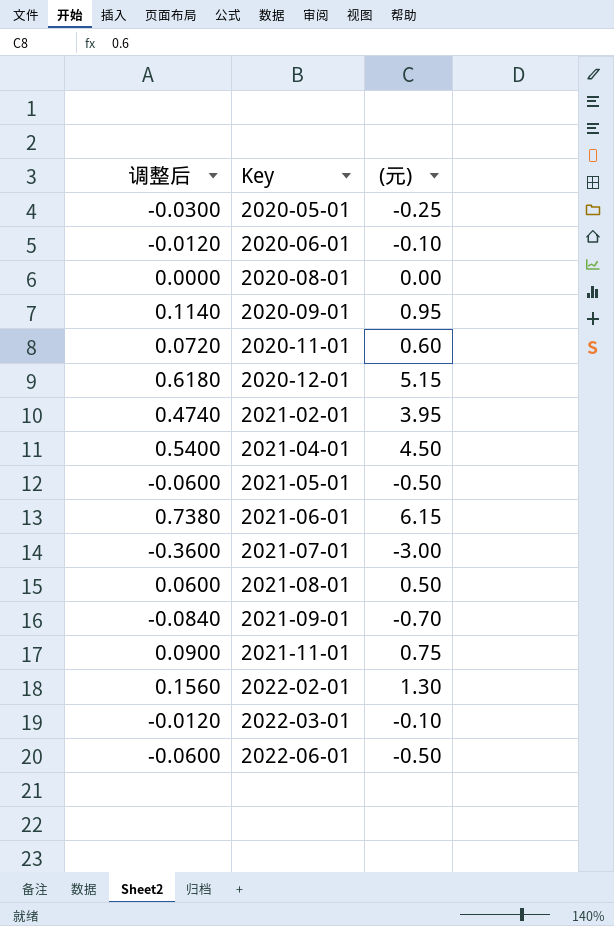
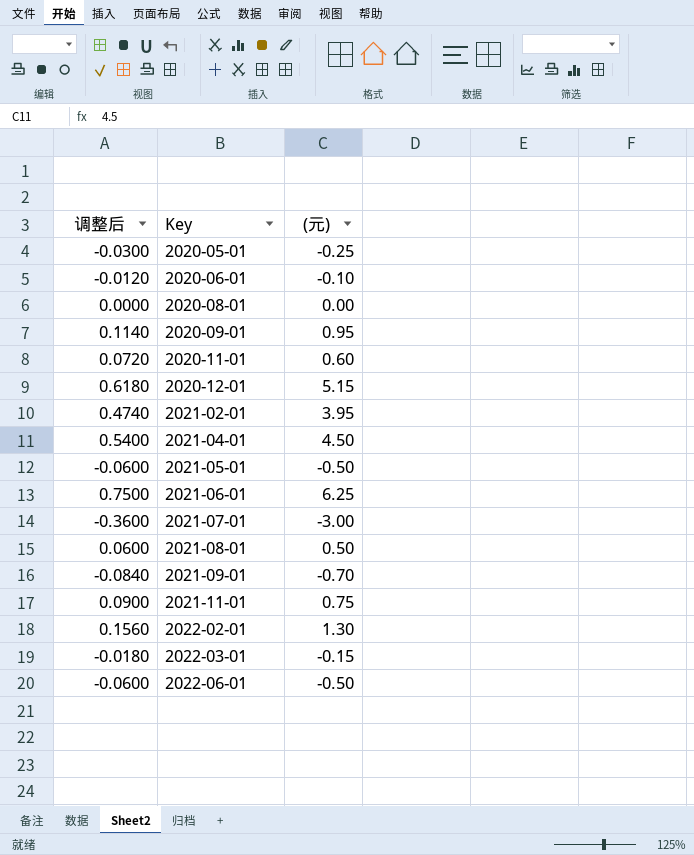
2021-06-01 | 调整后: 0.7380 -> 0.7500
2021-06-01 | (元): 6.15 -> 6.25
2022-03-01 | 调整后: -0.0120 -> -0.0180
2022-03-01 | (元): -0.10 -> -0.15

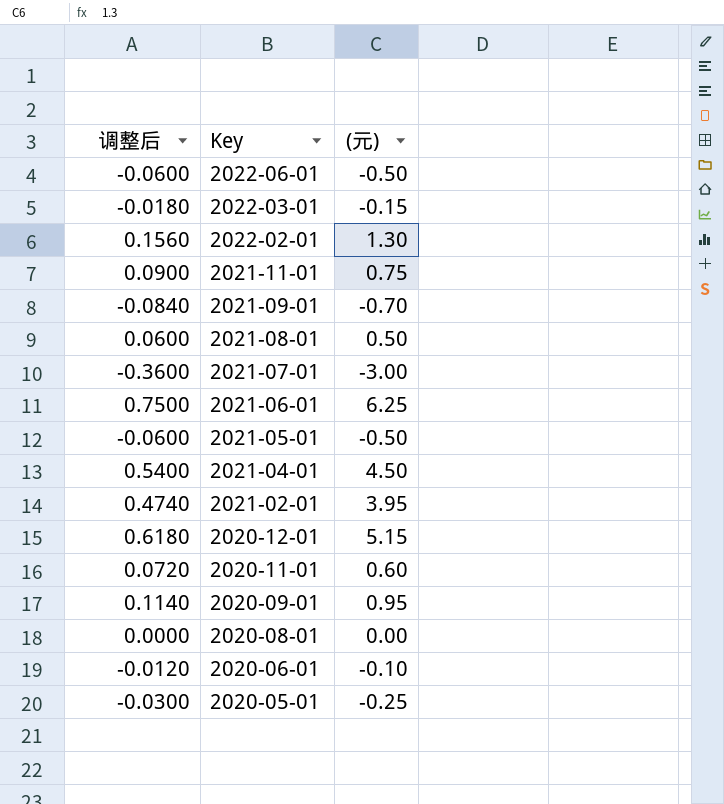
row order: Key ascending -> Key descending

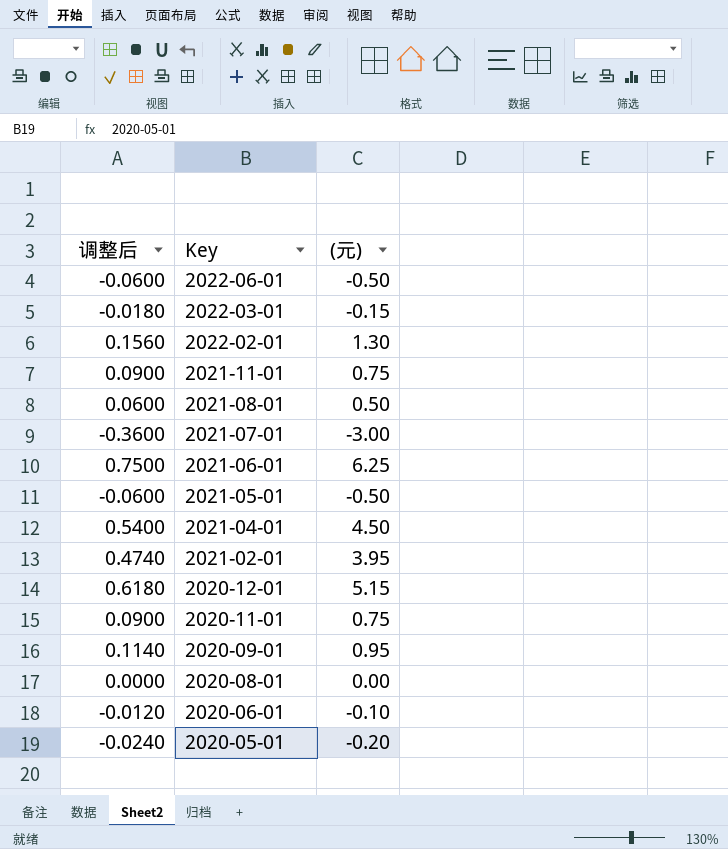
row 2021-09-01: -0.0840 | -0.70 -> none
2020-11-01 | 调整后: 0.0720 -> 0.0900
2020-11-01 | (元): 0.60 -> 0.75
2020-05-01 | 调整后: -0.0300 -> -0.0240
2020-05-01 | (元): -0.25 -> -0.20

